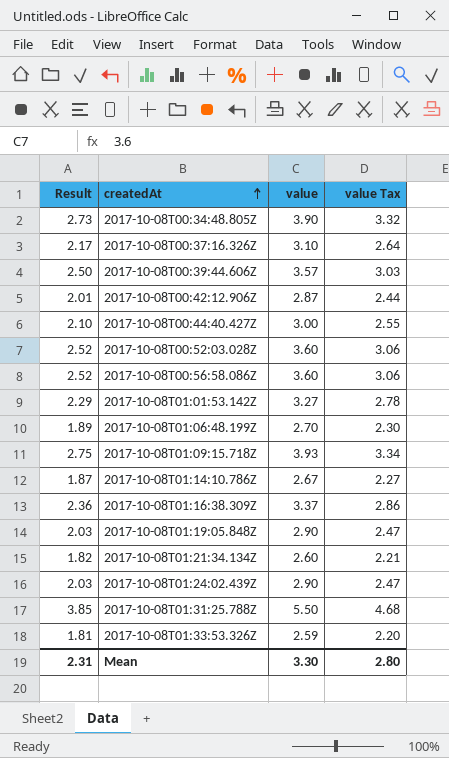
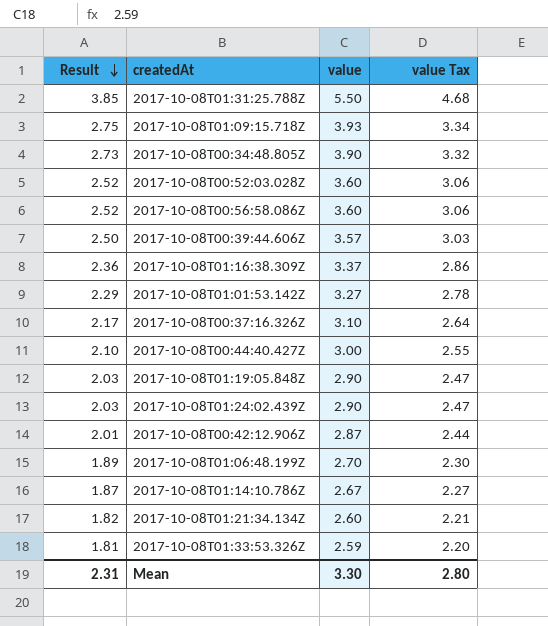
row order: createdAt ascending -> Result descending

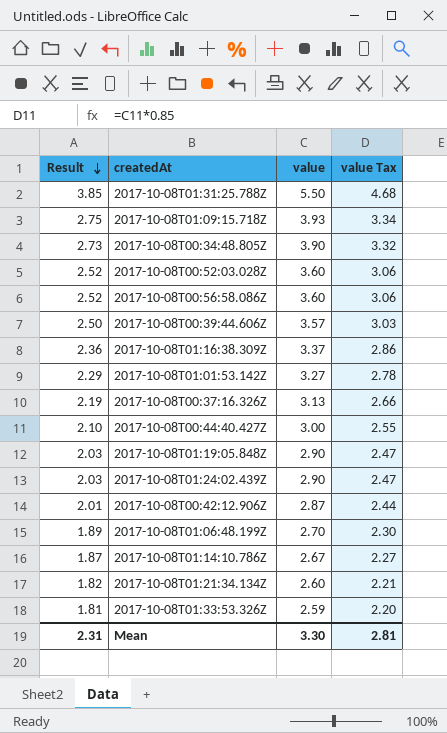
2017-10-08T00:37:16.326Z | Result: 2.17 -> 2.19
2017-10-08T00:37:16.326Z | value: 3.10 -> 3.13
2017-10-08T00:37:16.326Z | value Tax: 2.64 -> 2.66
Mean | value Tax: 2.80 -> 2.81

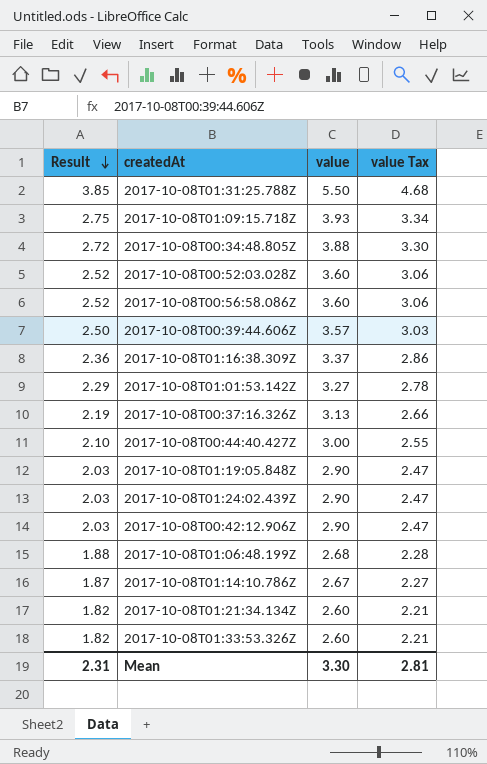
2017-10-08T00:34:48.805Z | Result: 2.73 -> 2.72
2017-10-08T00:34:48.805Z | value: 3.90 -> 3.88
2017-10-08T00:34:48.805Z | value Tax: 3.32 -> 3.30
2017-10-08T00:42:12.906Z | Result: 2.01 -> 2.03
2017-10-08T00:42:12.906Z | value: 2.87 -> 2.90
2017-10-08T00:42:12.906Z | value Tax: 2.44 -> 2.47
2017-10-08T01:06:48.199Z | Result: 1.89 -> 1.88
2017-10-08T01:06:48.199Z | value: 2.70 -> 2.68
2017-10-08T01:06:48.199Z | value Tax: 2.30 -> 2.28
2017-10-08T01:33:53.326Z | Result: 1.81 -> 1.82
2017-10-08T01:33:53.326Z | value: 2.59 -> 2.60
2017-10-08T01:33:53.326Z | value Tax: 2.20 -> 2.21

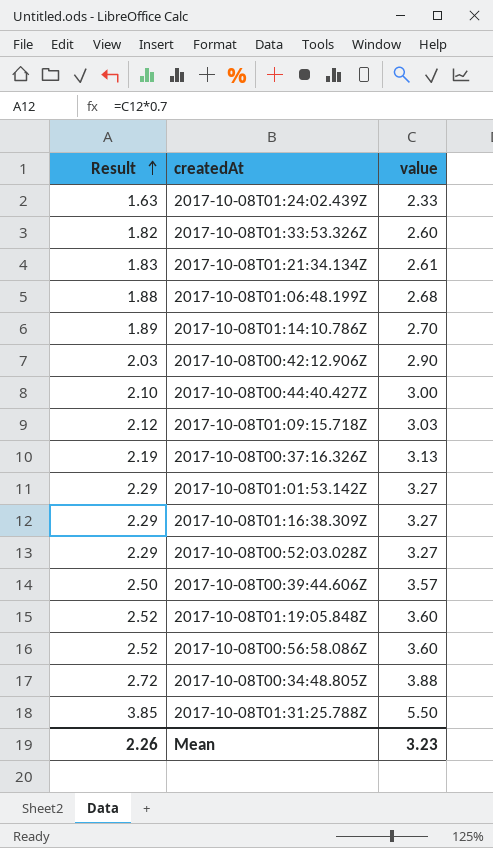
row order: Result descending -> Result ascending
column value Tax | formula: [value] * 0.85 -> none
2017-10-08T01:24:02.439Z | Result: 2.03 -> 1.63
2017-10-08T01:24:02.439Z | value: 2.90 -> 2.33
2017-10-08T01:21:34.134Z | Result: 1.82 -> 1.83
2017-10-08T01:21:34.134Z | value: 2.60 -> 2.61
2017-10-08T01:14:10.786Z | Result: 1.87 -> 1.89
2017-10-08T01:14:10.786Z | value: 2.67 -> 2.70
2017-10-08T01:09:15.718Z | Result: 2.75 -> 2.12
2017-10-08T01:09:15.718Z | value: 3.93 -> 3.03
2017-10-08T01:16:38.309Z | Result: 2.36 -> 2.29
2017-10-08T01:16:38.309Z | value: 3.37 -> 3.27
2017-10-08T00:52:03.028Z | Result: 2.52 -> 2.29
2017-10-08T00:52:03.028Z | value: 3.60 -> 3.27
2017-10-08T01:19:05.848Z | Result: 2.03 -> 2.52
2017-10-08T01:19:05.848Z | value: 2.90 -> 3.60
Mean | Result: 2.31 -> 2.26
Mean | value: 3.30 -> 3.23

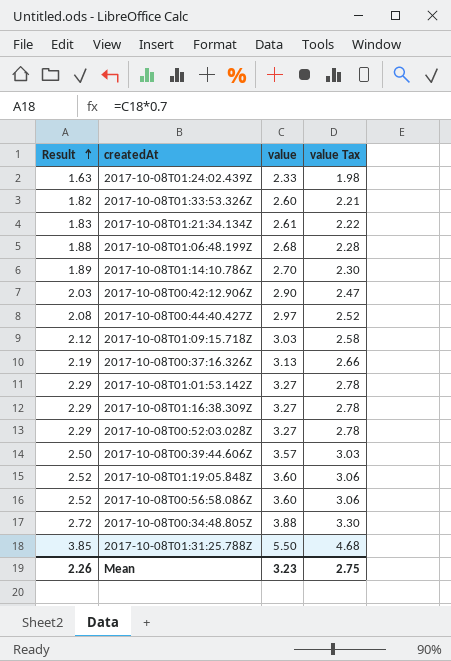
column value Tax | formula: none -> [value] * 0.85
2017-10-08T00:44:40.427Z | Result: 2.10 -> 2.08
2017-10-08T00:44:40.427Z | value: 3.00 -> 2.97

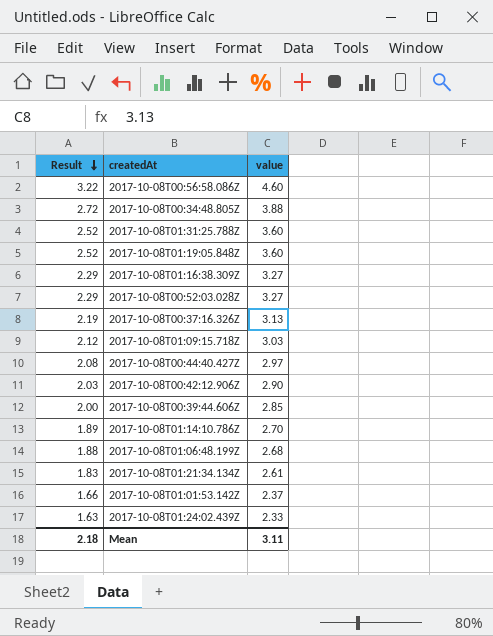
row order: Result ascending -> Result descending
column value Tax | formula: [value] * 0.85 -> none
row 2017-10-08T01:33:53.326Z: 1.82 | 2.60 | 2.21 -> none
2017-10-08T00:56:58.086Z | Result: 2.52 -> 3.22
2017-10-08T00:56:58.086Z | value: 3.60 -> 4.60
2017-10-08T01:31:25.788Z | Result: 3.85 -> 2.52
2017-10-08T01:31:25.788Z | value: 5.50 -> 3.60
2017-10-08T00:39:44.606Z | Result: 2.50 -> 2.00
2017-10-08T00:39:44.606Z | value: 3.57 -> 2.85
2017-10-08T01:01:53.142Z | Result: 2.29 -> 1.66
2017-10-08T01:01:53.142Z | value: 3.27 -> 2.37
Mean | Result: 2.26 -> 2.18
Mean | value: 3.23 -> 3.11

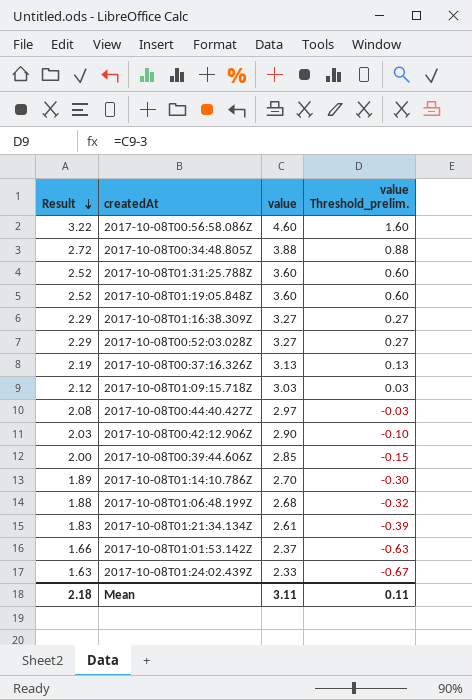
column value Threshold_prelim. | formula: none -> [value] - 3

